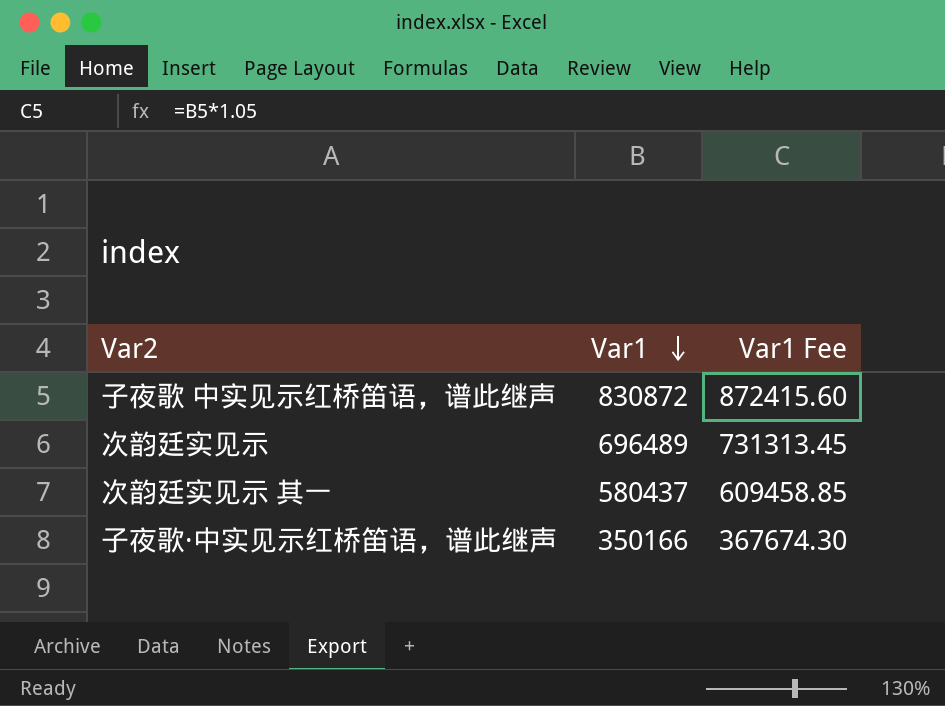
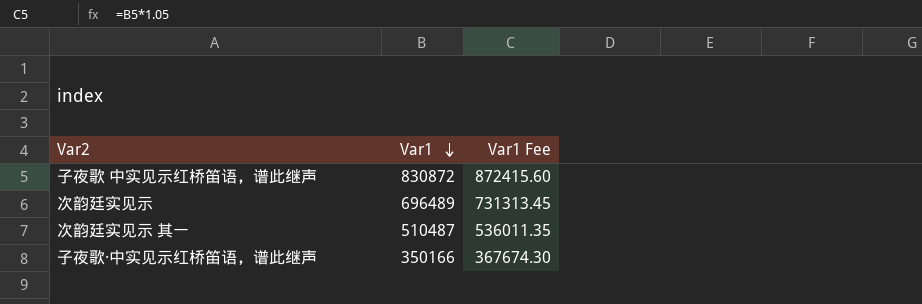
次韵廷实见示 其一 | Var1: 580437 -> 510487
次韵廷实见示 其一 | Var1 Fee: 609458.85 -> 536011.35

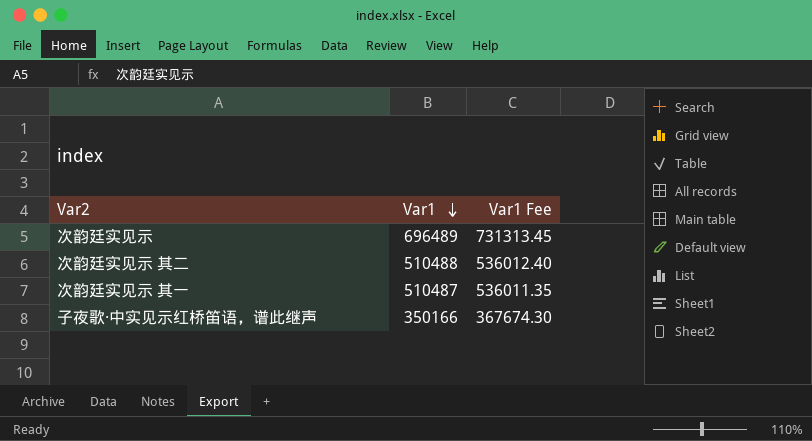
row 子夜歌 中实见示红桥笛语，谱此继声: 830872 | 872415.60 -> none
row 次韵廷实见示 其二: none -> 510488 | 536012.40

